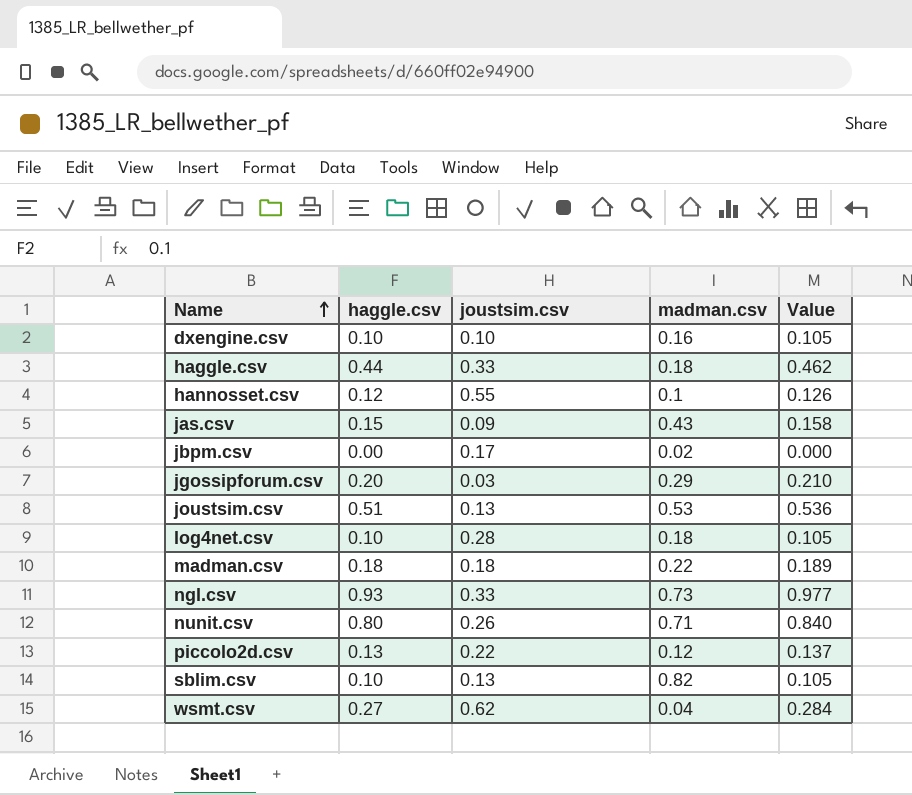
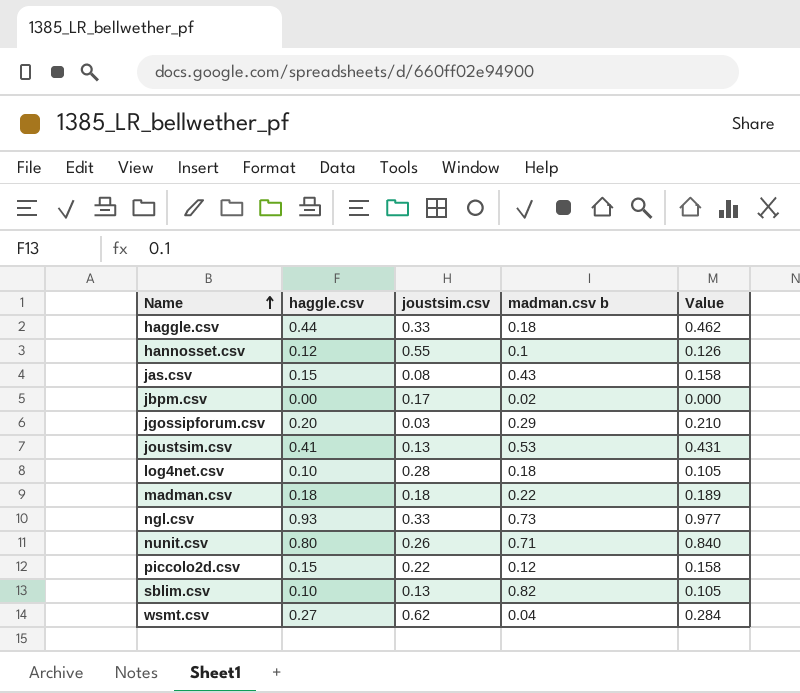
column name: madman.csv -> madman.csv b
row dxengine.csv: 0.10 | 0.10 | 0.16 | 0.105 -> none
jas.csv | joustsim.csv: 0.09 -> 0.08
joustsim.csv | haggle.csv: 0.51 -> 0.41
joustsim.csv | Value: 0.536 -> 0.431
piccolo2d.csv | haggle.csv: 0.13 -> 0.15
piccolo2d.csv | Value: 0.137 -> 0.158

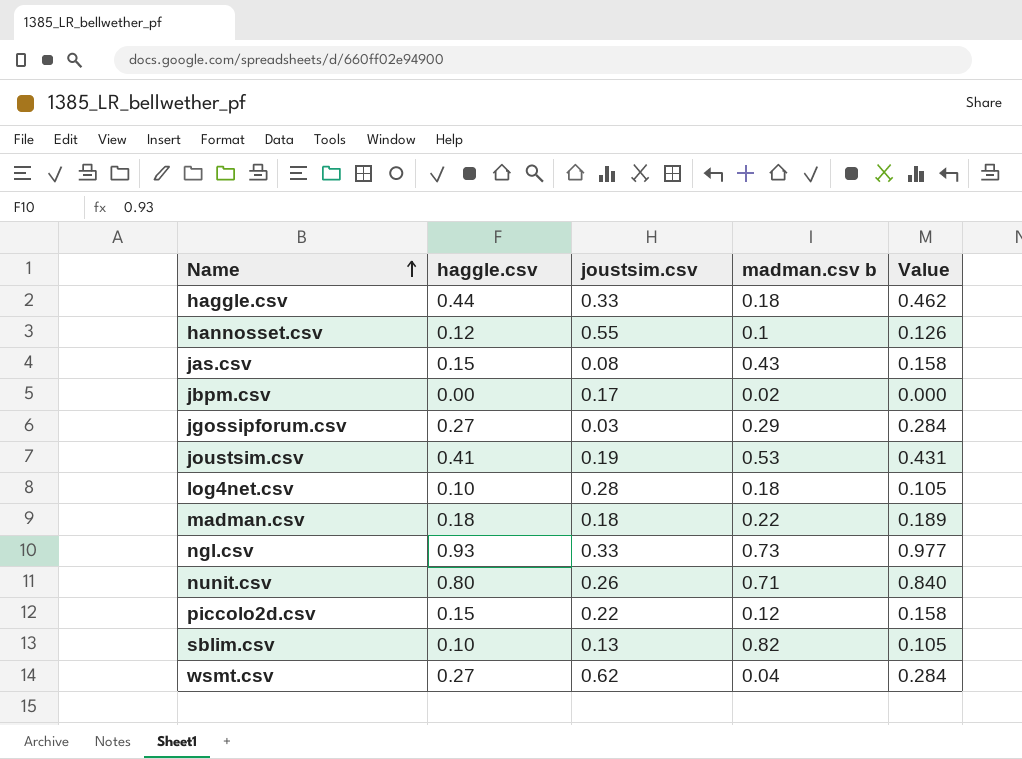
jgossipforum.csv | haggle.csv: 0.20 -> 0.27
jgossipforum.csv | Value: 0.210 -> 0.284
joustsim.csv | joustsim.csv: 0.13 -> 0.19

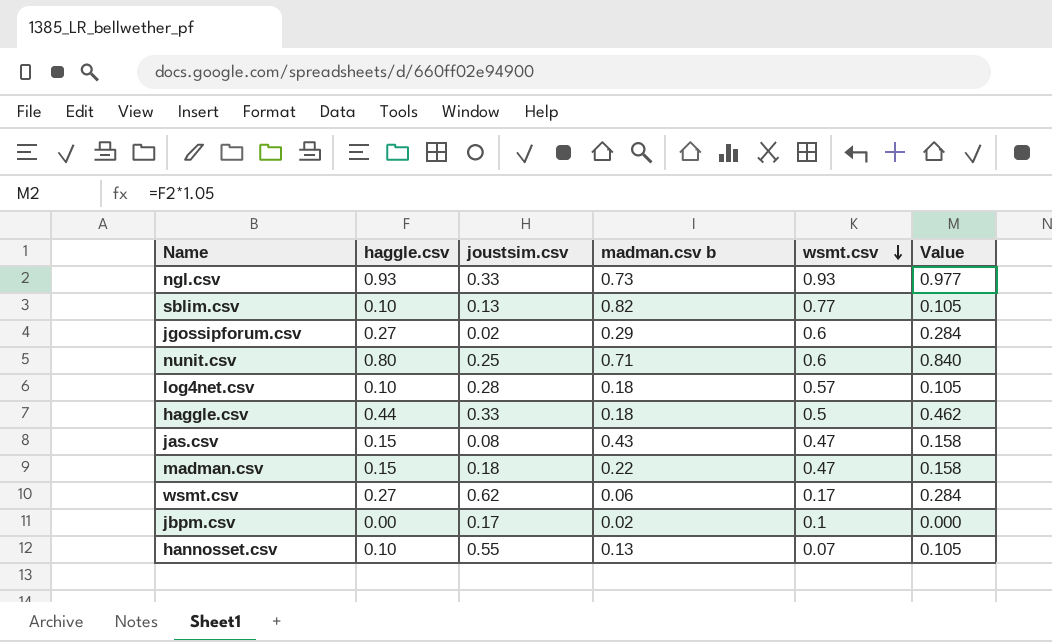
row order: Name ascending -> wsmt.csv descending
column wsmt.csv | position: none -> 5
row joustsim.csv: 0.41 | 0.19 | 0.53 | 0.431 -> none
row piccolo2d.csv: 0.15 | 0.22 | 0.12 | 0.158 -> none
jgossipforum.csv | joustsim.csv: 0.03 -> 0.02
nunit.csv | joustsim.csv: 0.26 -> 0.25
madman.csv | haggle.csv: 0.18 -> 0.15
madman.csv | Value: 0.189 -> 0.158
wsmt.csv | madman.csv b: 0.04 -> 0.06
hannosset.csv | haggle.csv: 0.12 -> 0.10
hannosset.csv | madman.csv b: 0.1 -> 0.13
hannosset.csv | Value: 0.126 -> 0.105

